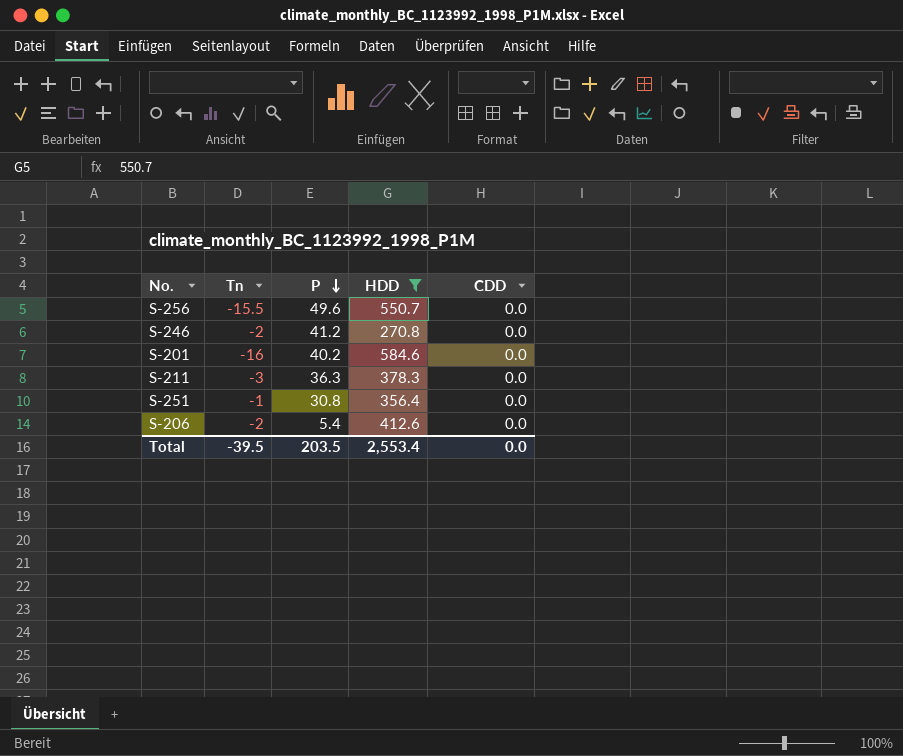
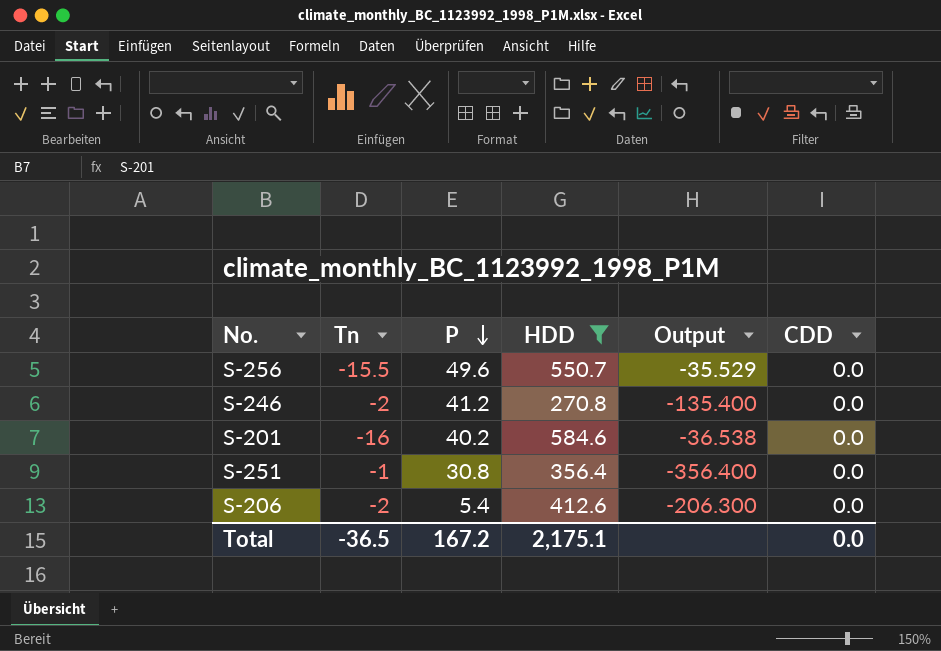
column Output | formula: none -> [HDD] / [Tn]
row S-211: -3 | 36.3 | 378.3 | 0.0 -> none
Total | Tn: -39.5 -> -36.5
Total | P: 203.5 -> 167.2
Total | HDD: 2,553.4 -> 2,175.1

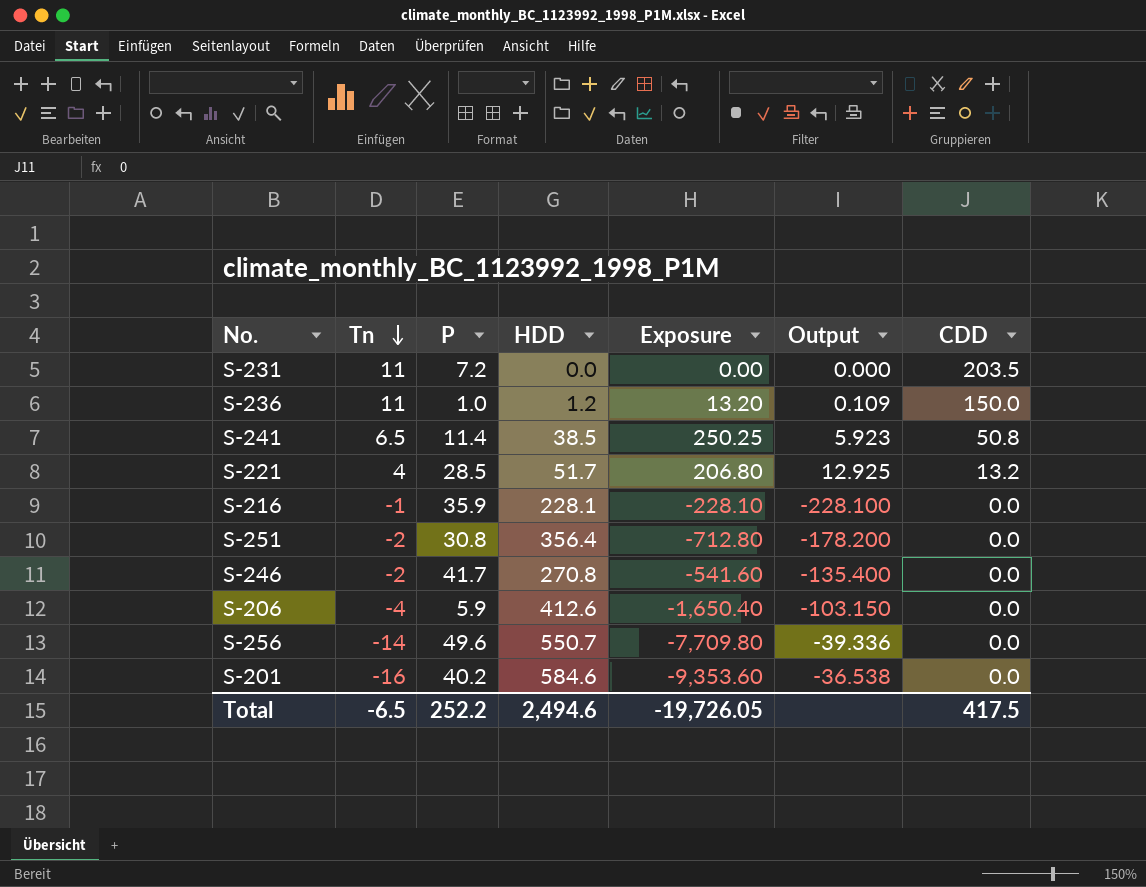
filter: HDD >= 270.8 -> none
row order: P descending -> Tn descending
column Exposure | formula: none -> [Tn] * [HDD]
S-251 | Tn: -1 -> -2
S-251 | Output: -356.400 -> -178.200
S-246 | P: 41.2 -> 41.7
S-206 | Tn: -2 -> -4
S-206 | P: 5.4 -> 5.9
S-206 | Output: -206.300 -> -103.150
S-256 | Tn: -15.5 -> -14
S-256 | Output: -35.529 -> -39.336
Total | Tn: -36.5 -> -6.5
Total | P: 167.2 -> 252.2
Total | HDD: 2,175.1 -> 2,494.6
Total | CDD: 0.0 -> 417.5

